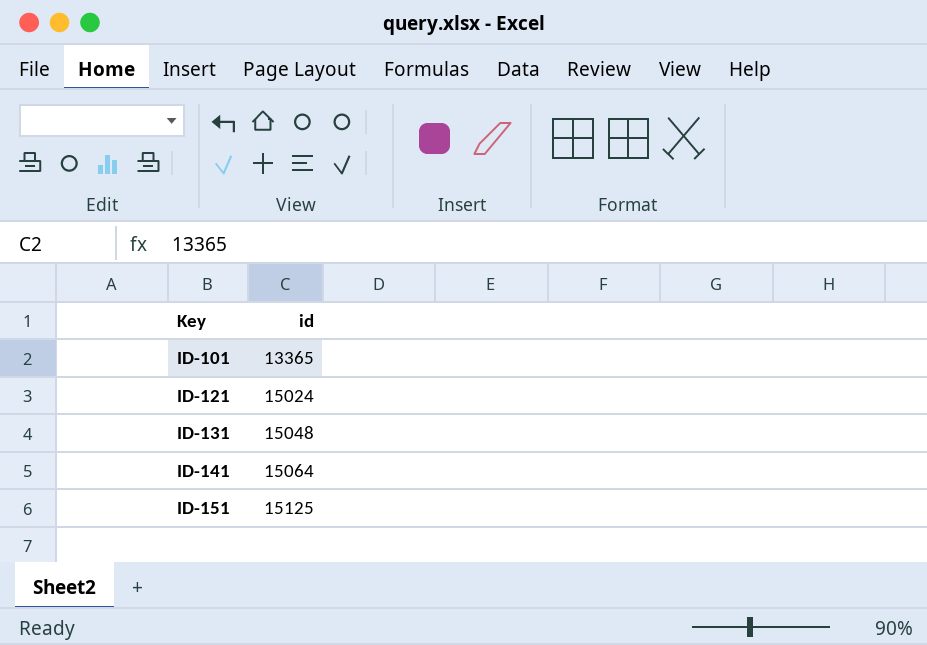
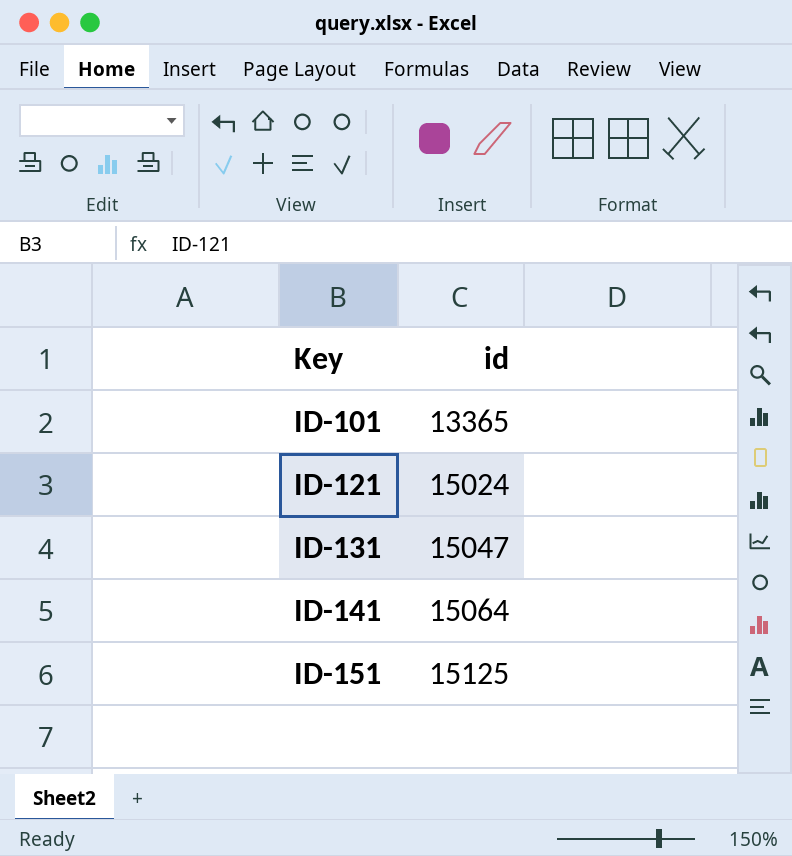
ID-131 | id: 15048 -> 15047

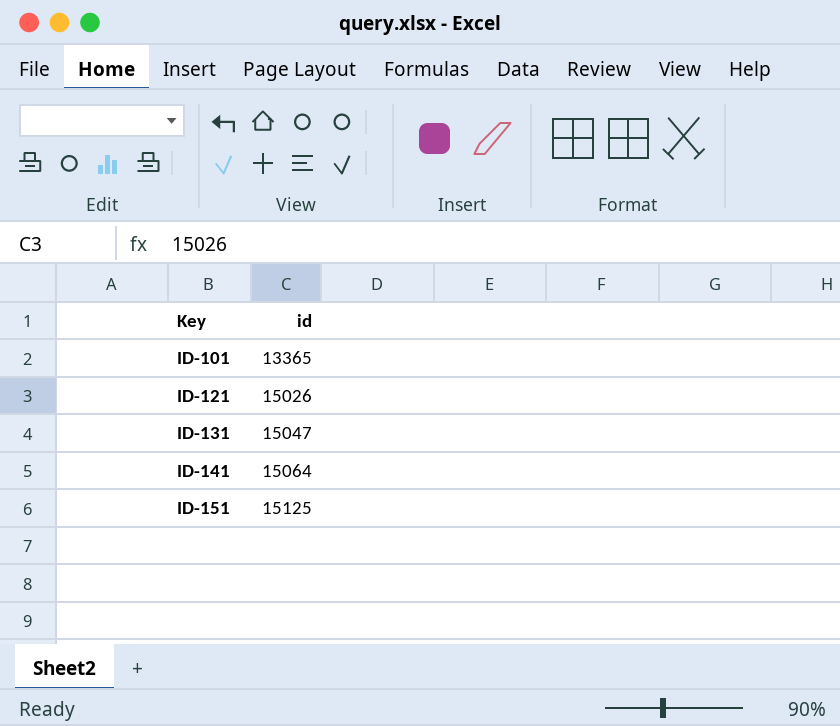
ID-121 | id: 15024 -> 15026

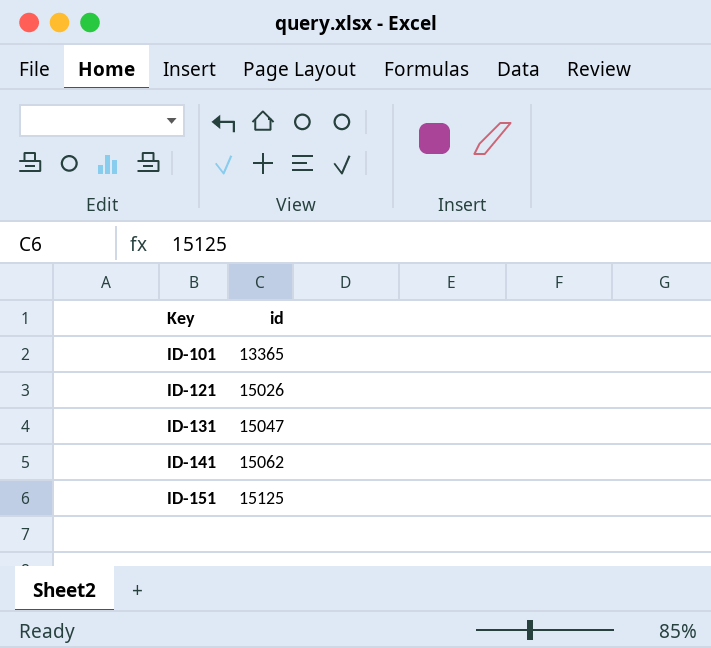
ID-141 | id: 15064 -> 15062

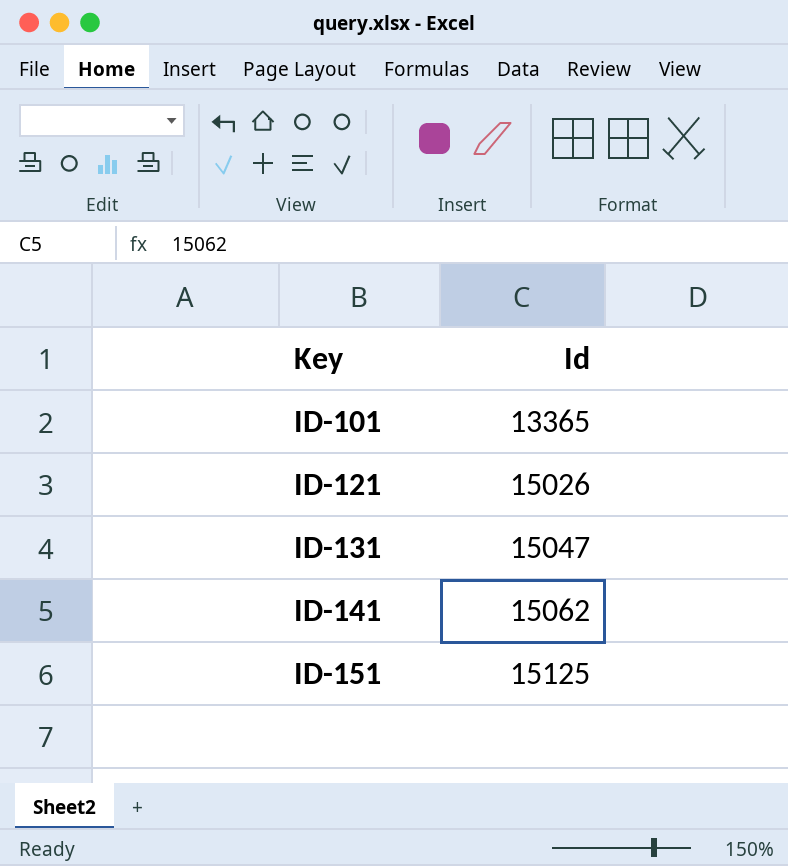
column name: id -> Id

